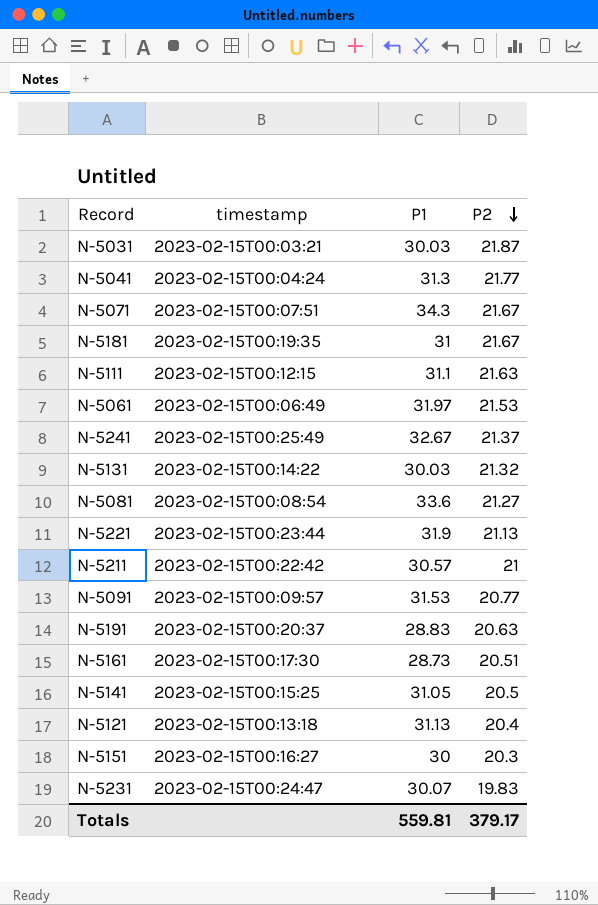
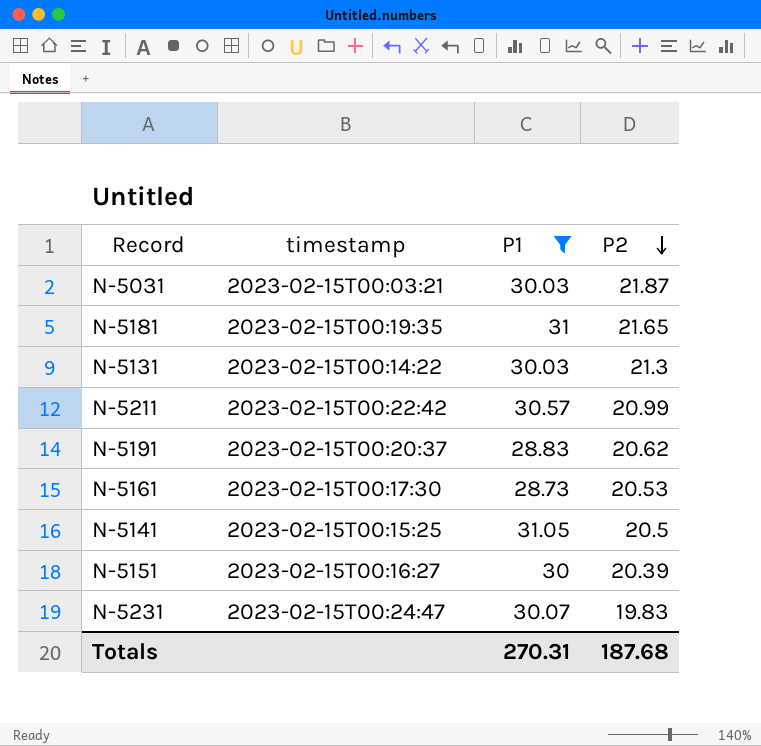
filter: none -> P1 <= 31.05
N-5181 | P2: 21.67 -> 21.65
N-5131 | P2: 21.32 -> 21.3
N-5211 | P2: 21 -> 20.99
N-5191 | P2: 20.63 -> 20.62
N-5161 | P2: 20.51 -> 20.53
N-5151 | P2: 20.3 -> 20.39
Totals | P1: 559.81 -> 270.31
Totals | P2: 379.17 -> 187.68

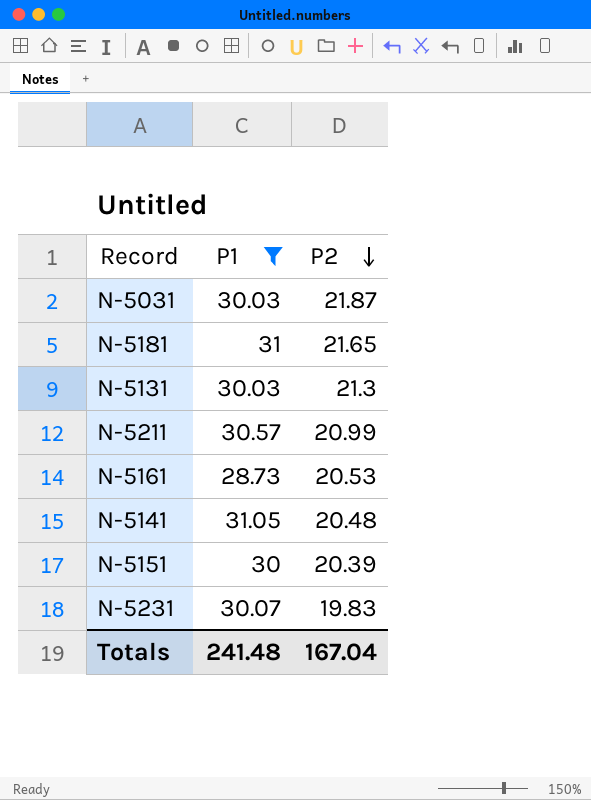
column timestamp | position: 2 -> none
row N-5191: 2023-02-15T00:20:37 | 28.83 | 20.62 -> none
N-5141 | P2: 20.5 -> 20.48
Totals | P1: 270.31 -> 241.48
Totals | P2: 187.68 -> 167.04

